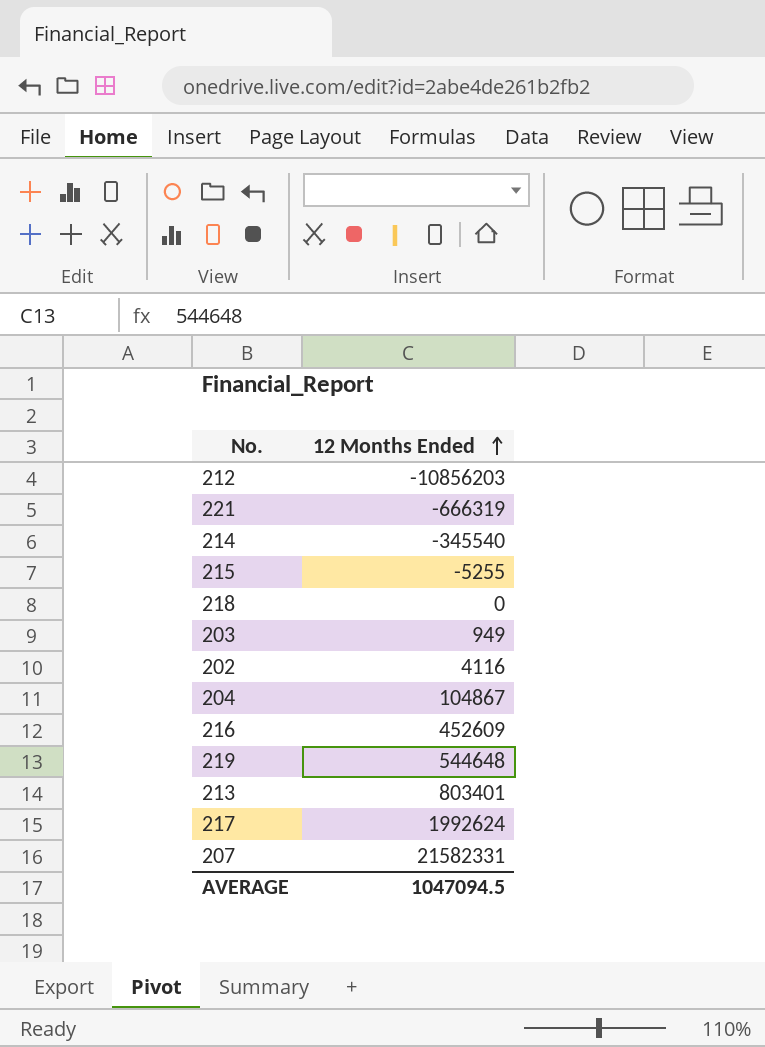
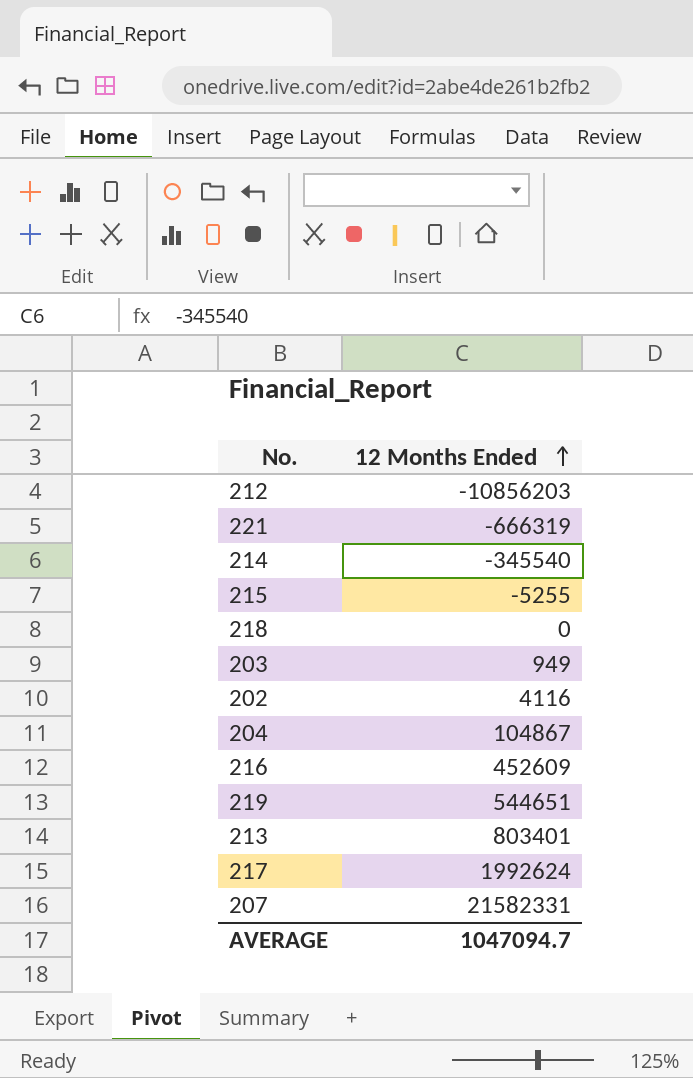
219 | 12 Months Ended: 544648 -> 544651
AVERAGE | 12 Months Ended: 1047094.5 -> 1047094.7

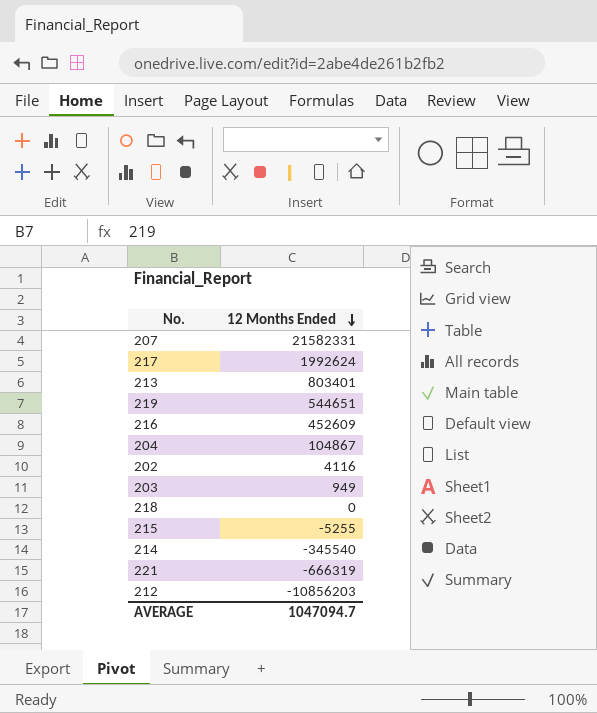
row order: 12 Months Ended ascending -> 12 Months Ended descending

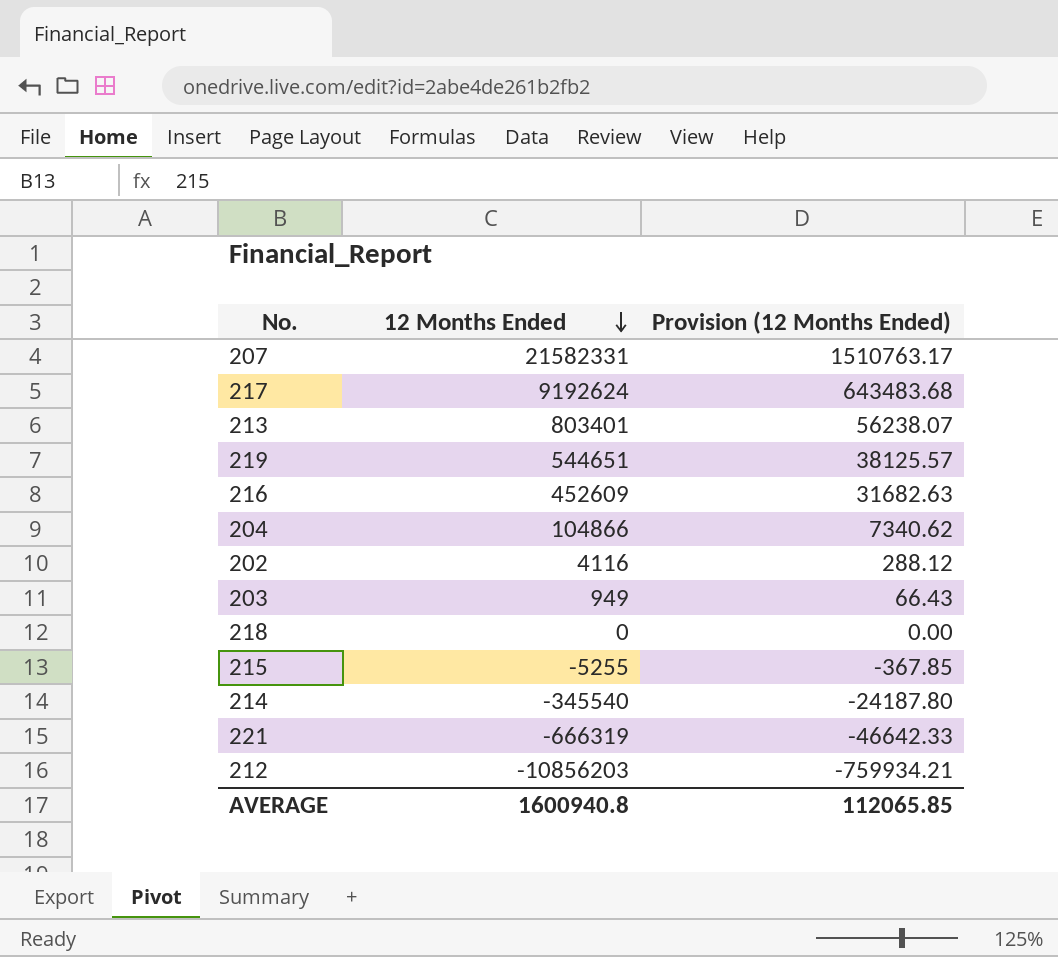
column Provision (12 Months Ended) | formula: none -> [12 Months Ended] * 0.07
217 | 12 Months Ended: 1992624 -> 9192624
204 | 12 Months Ended: 104867 -> 104866
AVERAGE | 12 Months Ended: 1047094.7 -> 1600940.8

